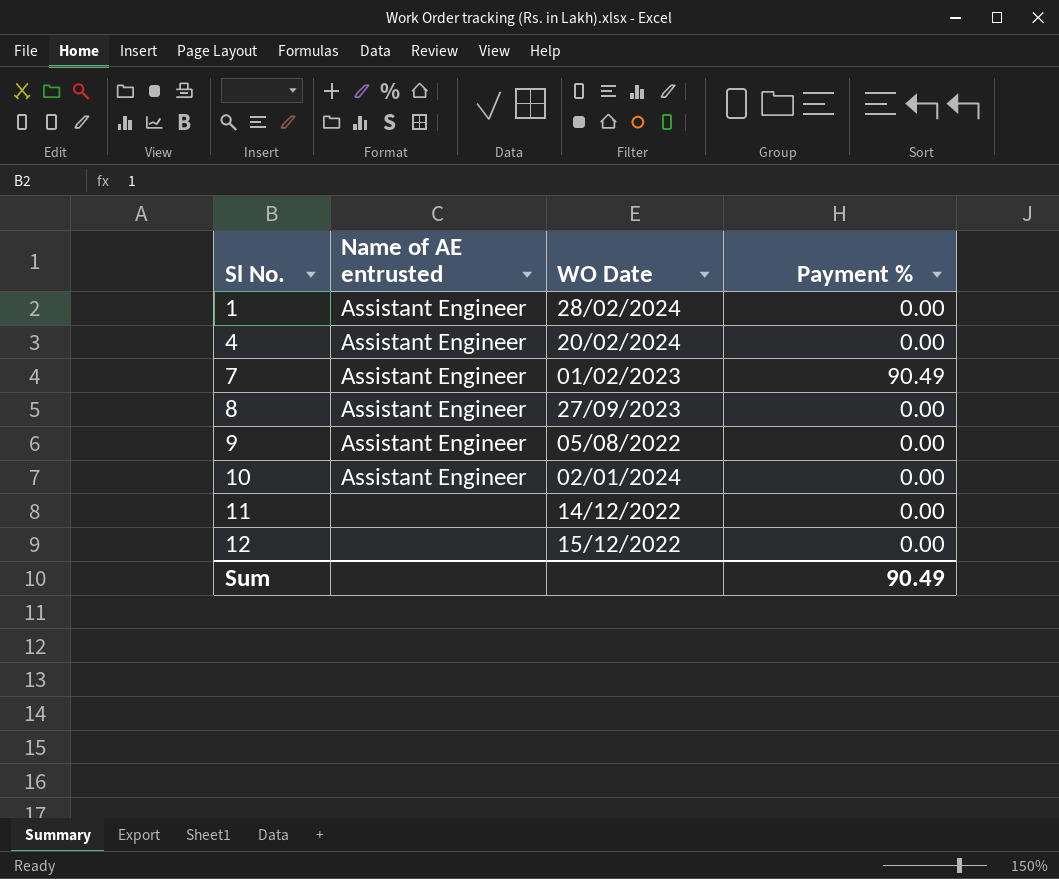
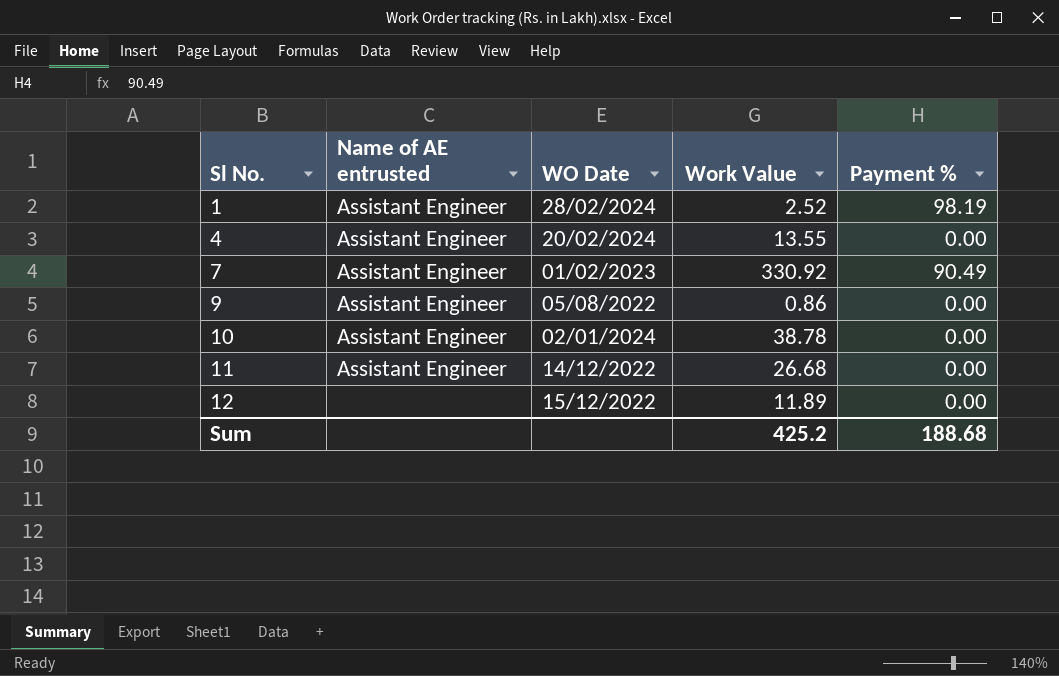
column Work Value | position: none -> 4
row 8: Assistant Engineer | 27/09/2023 | 0.00 -> none
1 | Payment %: 0.00 -> 98.19
11 | Name of AE entrusted: none -> Assistant Engineer
Sum | Payment %: 90.49 -> 188.68

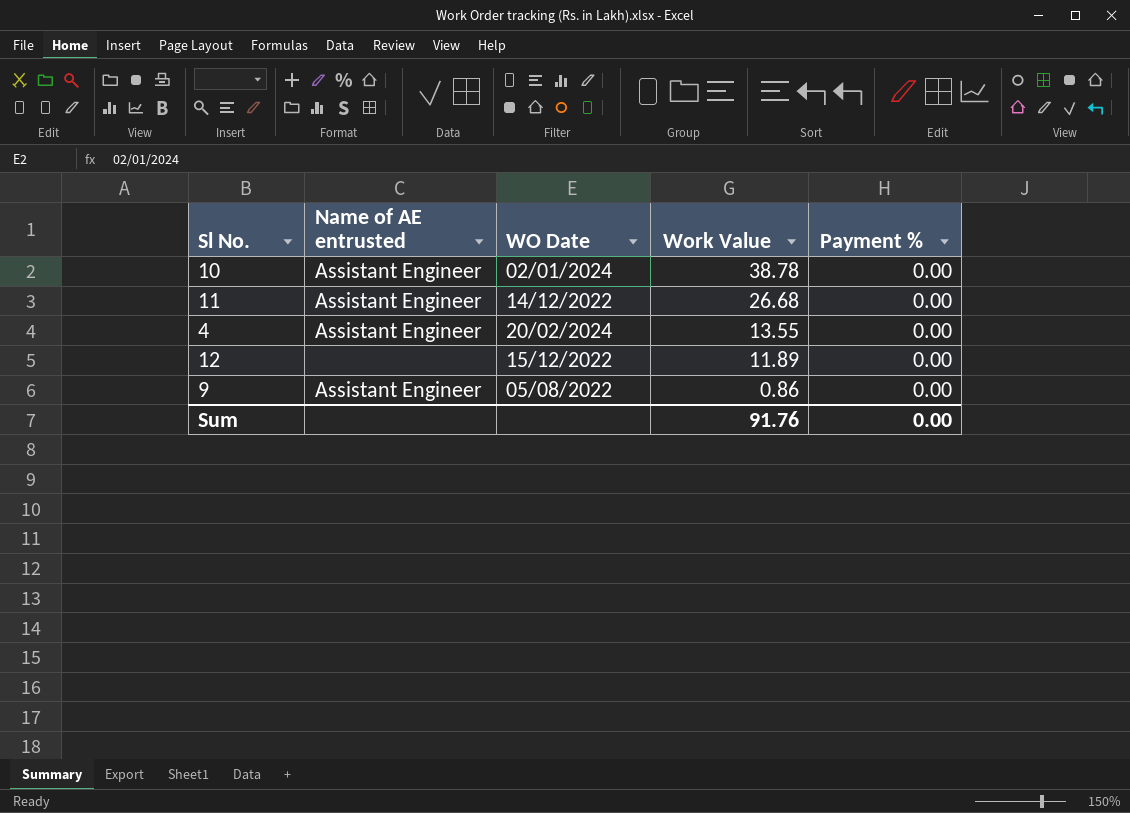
row order: Sl No. ascending -> Work Value descending
row 1: Assistant Engineer | 28/02/2024 | 2.52 | 98.19 -> none
row 7: Assistant Engineer | 01/02/2023 | 330.92 | 90.49 -> none
Sum | Work Value: 425.2 -> 91.76
Sum | Payment %: 188.68 -> 0.00

